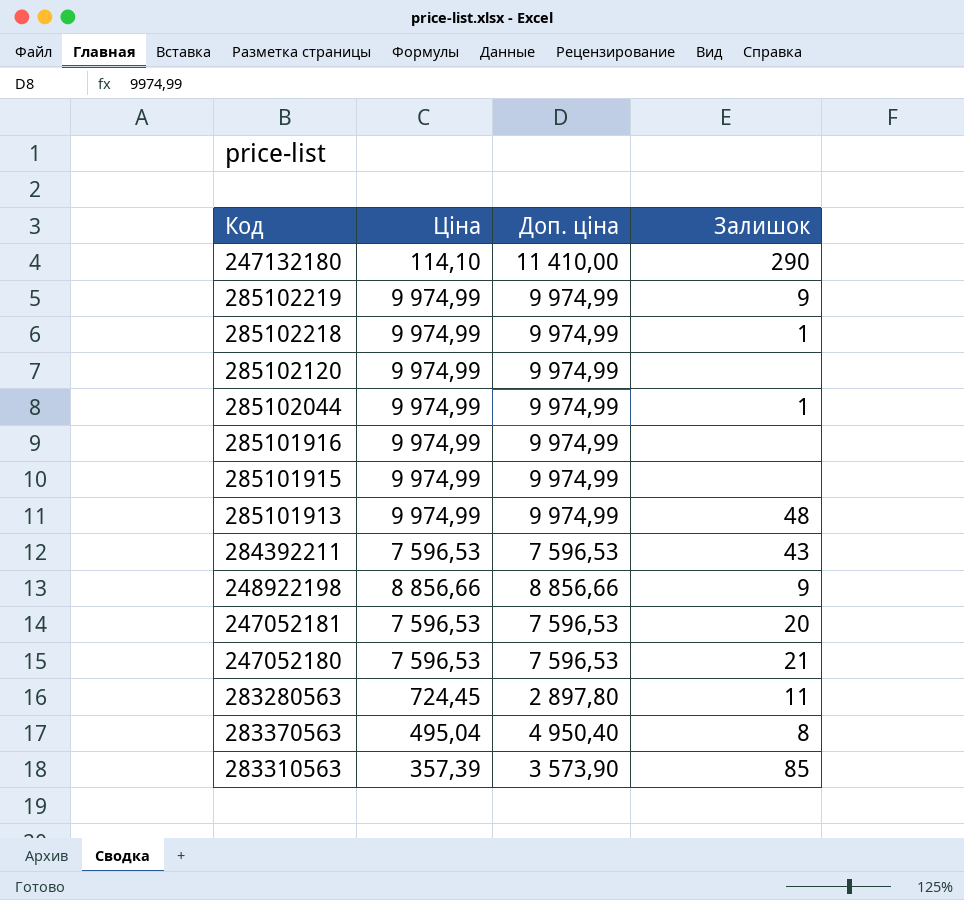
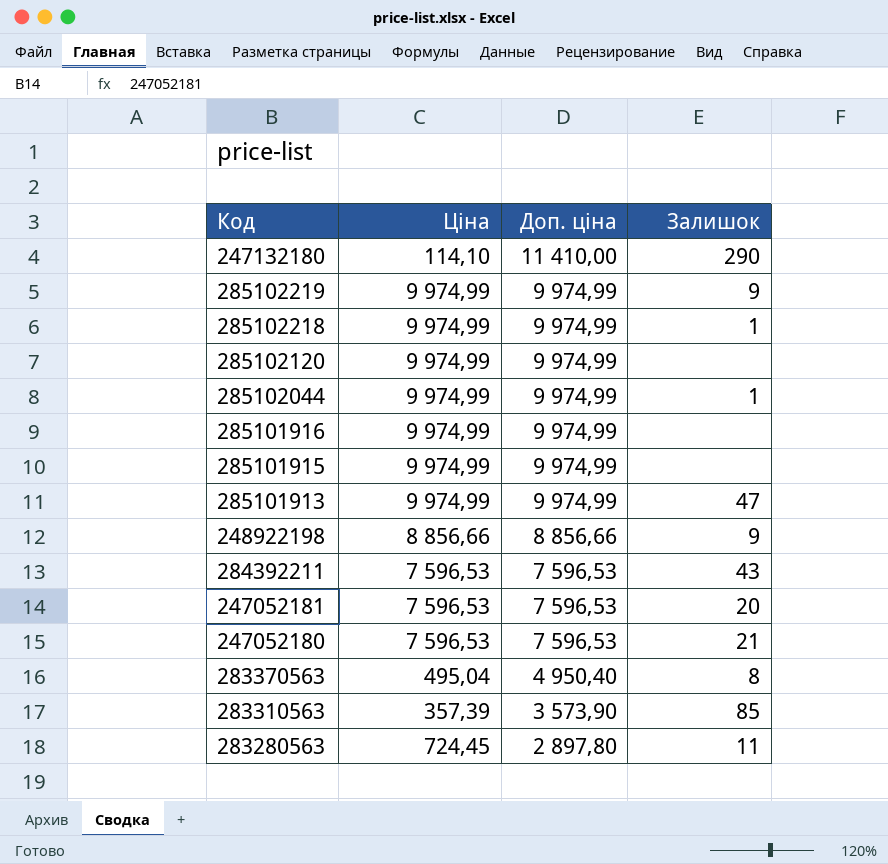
row order: none -> Доп. ціна descending
285101913 | Залишок: 48 -> 47

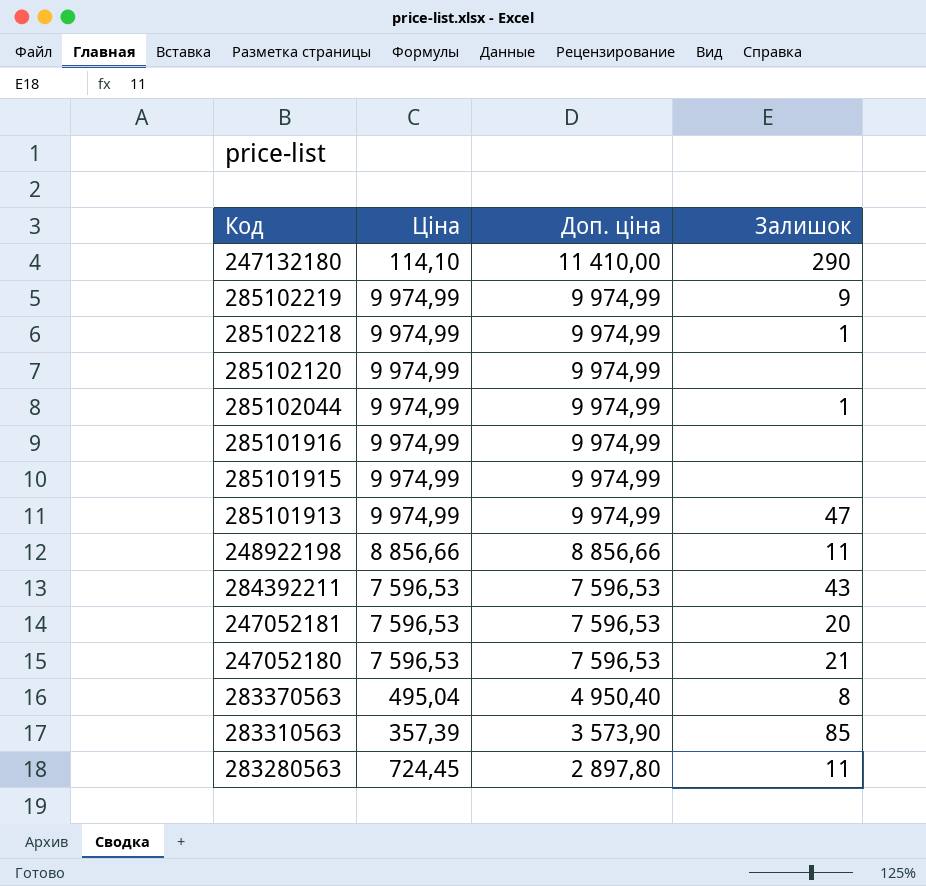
248922198 | Залишок: 9 -> 11

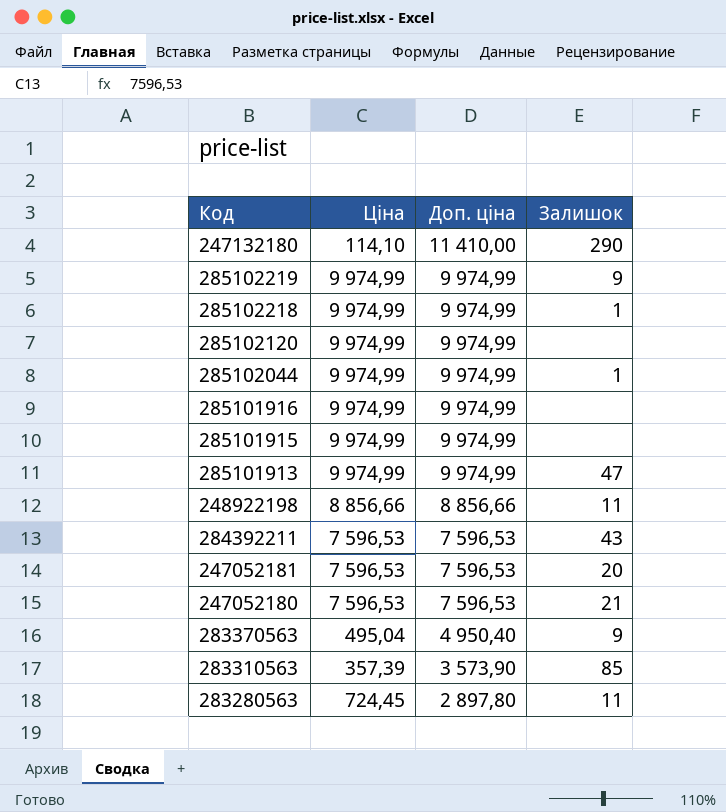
283370563 | Залишок: 8 -> 9

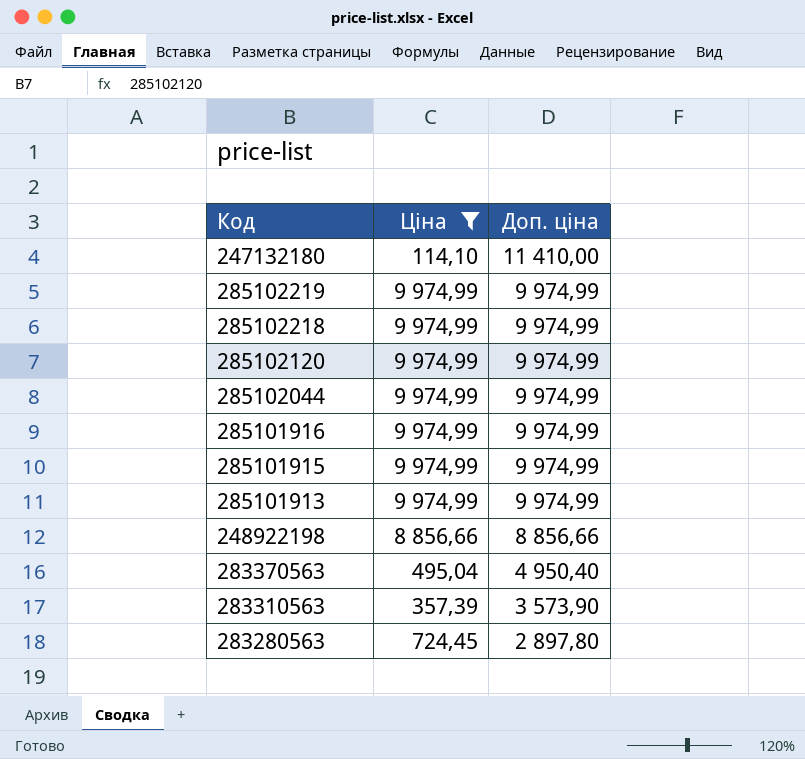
filter: none -> Ціна != 7 596,53
column Залишок | position: 4 -> none

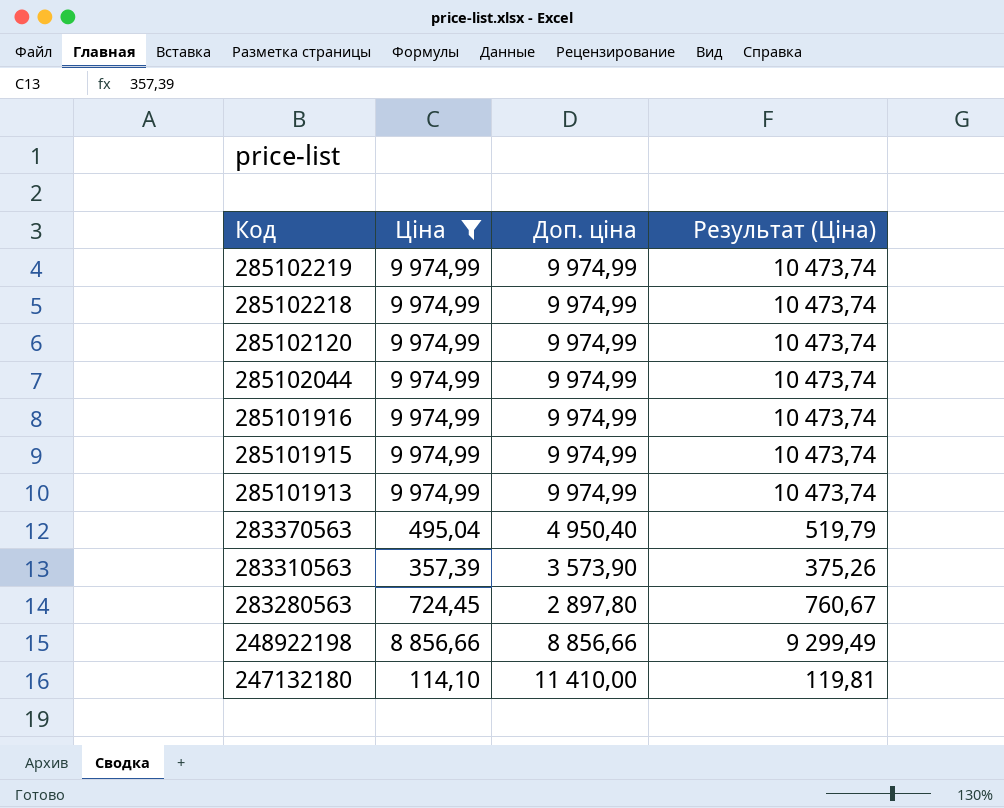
row order: Доп. ціна descending -> Код descending
column Результат (Ціна) | formula: none -> [Ціна] * 1,05

